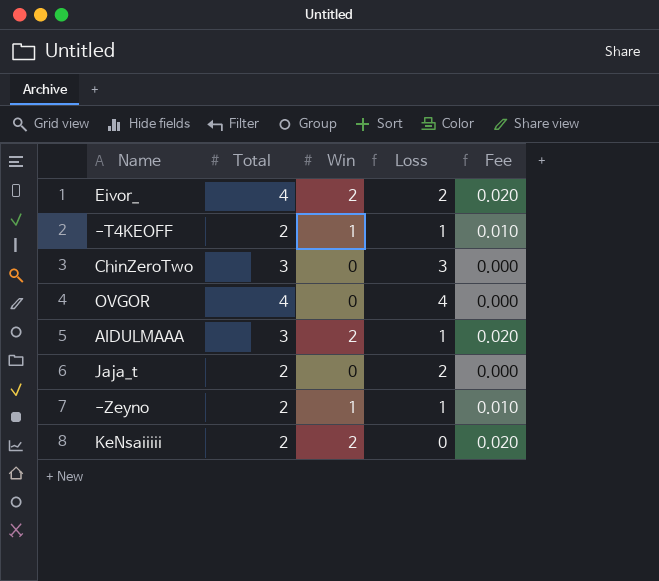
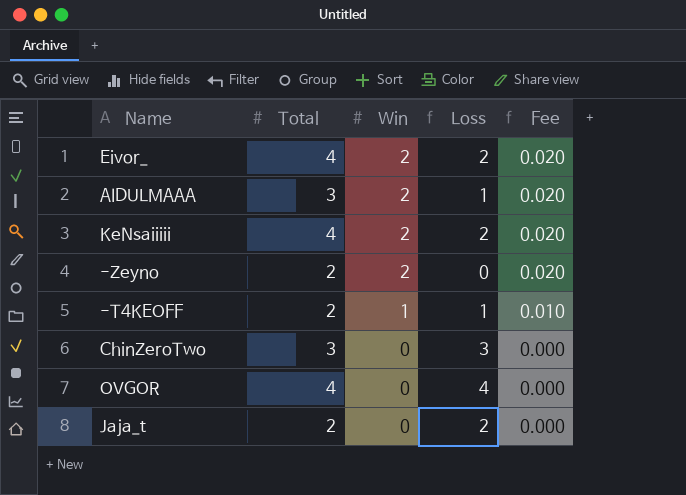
row order: none -> Win descending
KeNsaiiiii | Total: 2 -> 4
KeNsaiiiii | Loss: 0 -> 2
-Zeyno | Win: 1 -> 2
-Zeyno | Loss: 1 -> 0
-Zeyno | Fee: 0.010 -> 0.020

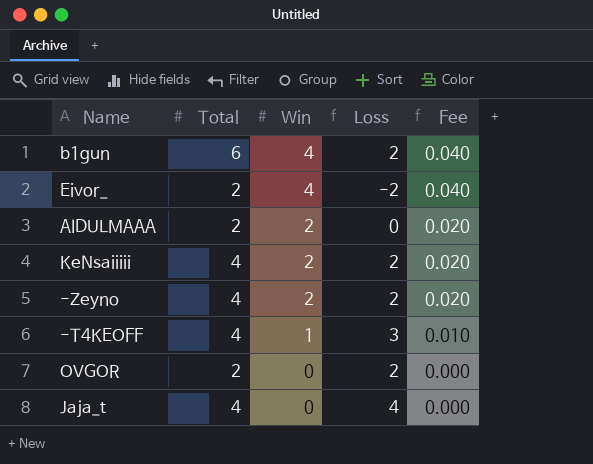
row ChinZeroTwo: 3 | 0 | 3 | 0.000 -> none
row b1gun: none -> 6 | 4 | 2 | 0.040
Eivor_ | Total: 4 -> 2
Eivor_ | Win: 2 -> 4
Eivor_ | Loss: 2 -> -2
Eivor_ | Fee: 0.020 -> 0.040
AIDULMAAA | Total: 3 -> 2
AIDULMAAA | Loss: 1 -> 0
-Zeyno | Total: 2 -> 4
-Zeyno | Loss: 0 -> 2
-T4KEOFF | Total: 2 -> 4
-T4KEOFF | Loss: 1 -> 3
OVGOR | Total: 4 -> 2
OVGOR | Loss: 4 -> 2
Jaja_t | Total: 2 -> 4
Jaja_t | Loss: 2 -> 4

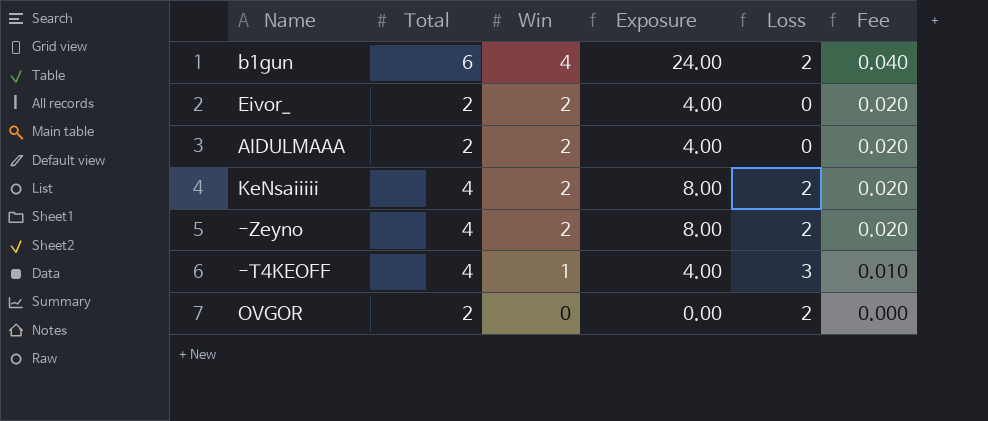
column Exposure | formula: none -> [Total] * [Win]
row Jaja_t: 4 | 0 | 4 | 0.000 -> none
Eivor_ | Win: 4 -> 2
Eivor_ | Loss: -2 -> 0
Eivor_ | Fee: 0.040 -> 0.020

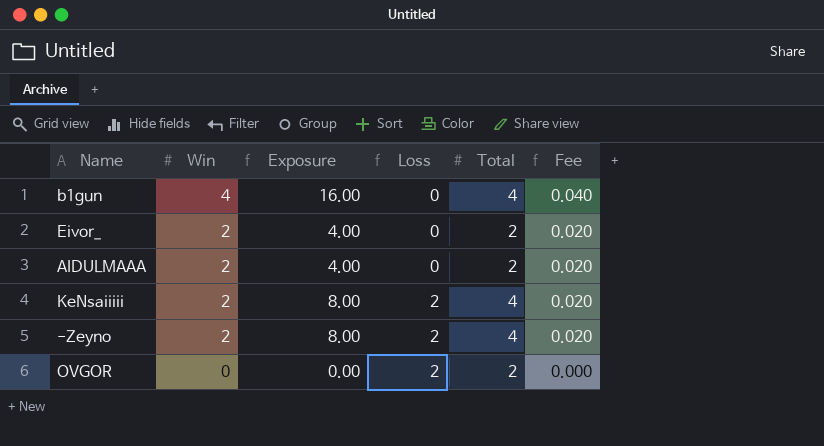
column Total | position: 2 -> 5
row -T4KEOFF: 4 | 1 | 4.00 | 3 | 0.010 -> none
b1gun | Exposure: 24.00 -> 16.00
b1gun | Loss: 2 -> 0
b1gun | Total: 6 -> 4

